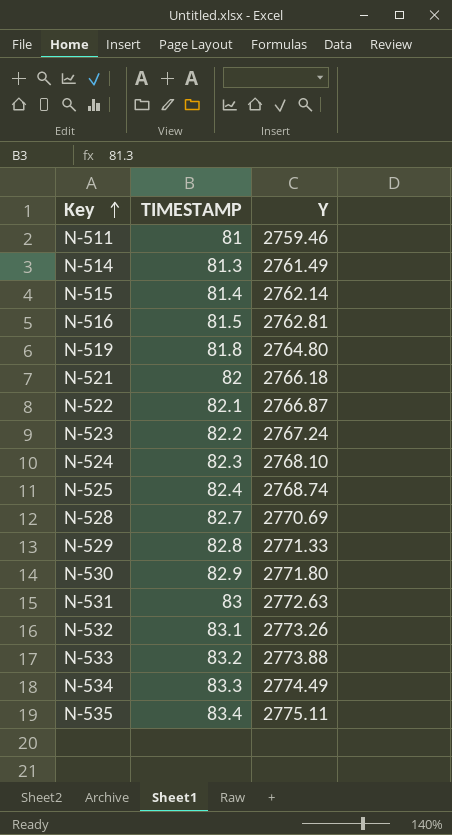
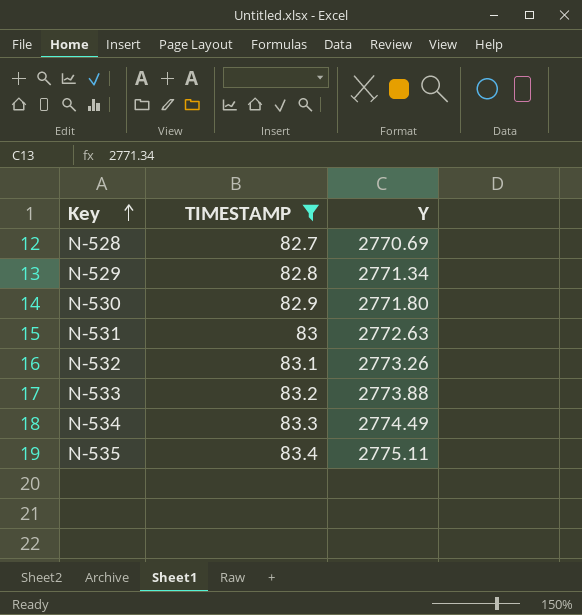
filter: none -> TIMESTAMP >= 82.7
N-529 | Y: 2771.33 -> 2771.34

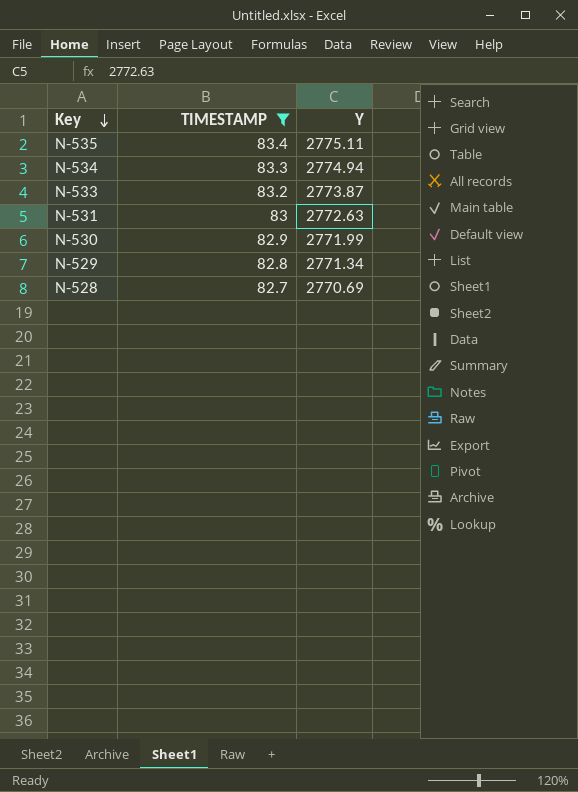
row order: Key ascending -> Key descending
row N-532: 83.1 | 2773.26 -> none
N-534 | Y: 2774.49 -> 2774.94
N-533 | Y: 2773.88 -> 2773.87
N-530 | Y: 2771.80 -> 2771.99

